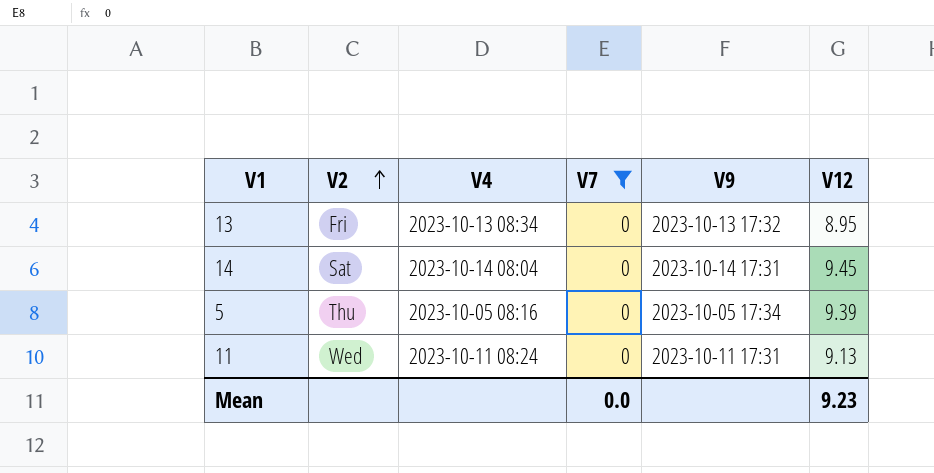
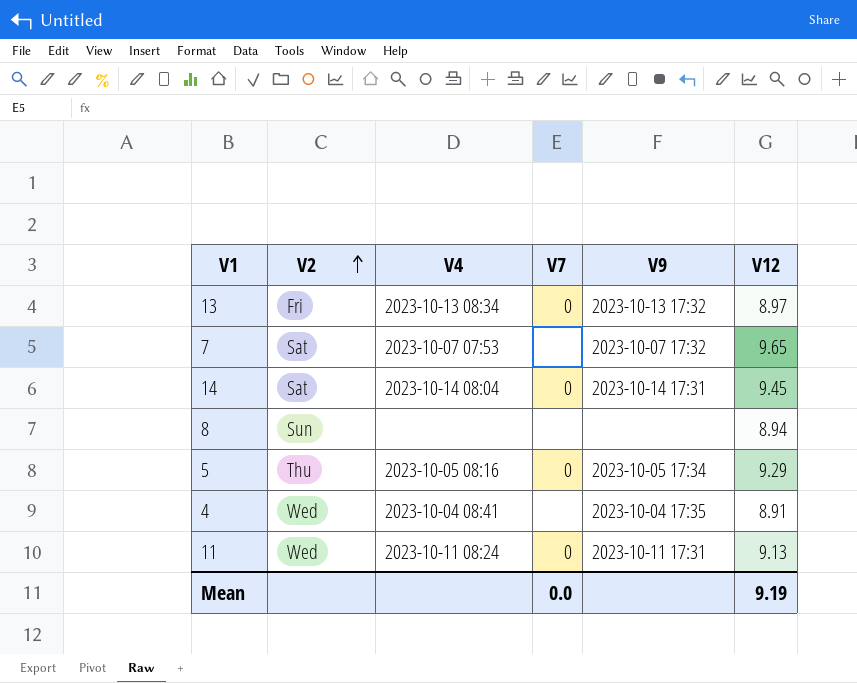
filter: V7 = 0 -> none
13 | V12: 8.95 -> 8.97
5 | V12: 9.39 -> 9.29
Mean | V12: 9.23 -> 9.19

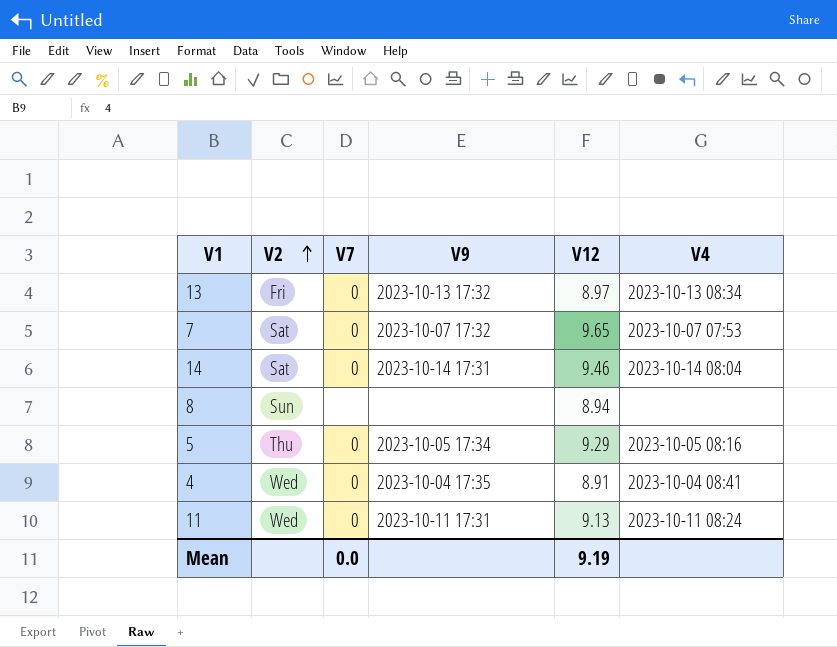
column V4 | position: 3 -> 6
7 | V7: none -> 0
14 | V12: 9.45 -> 9.46
4 | V7: none -> 0

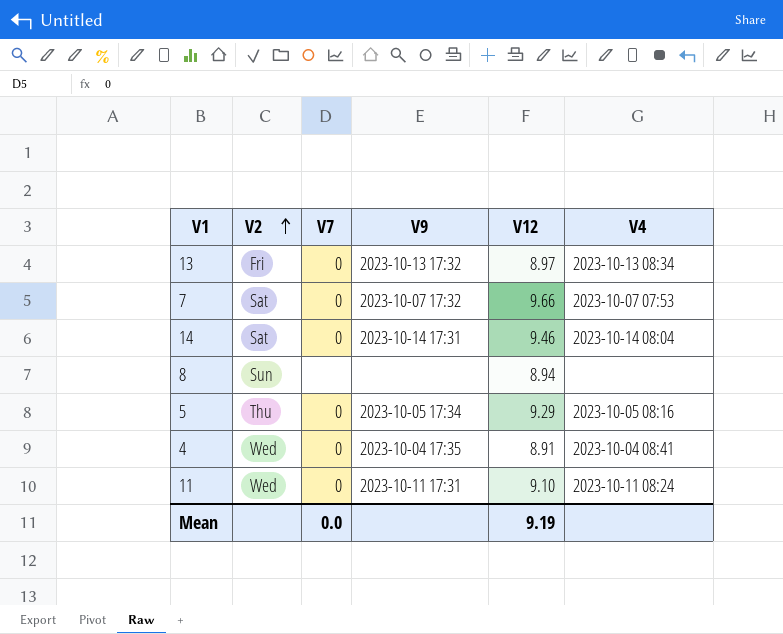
7 | V12: 9.65 -> 9.66
11 | V12: 9.13 -> 9.10

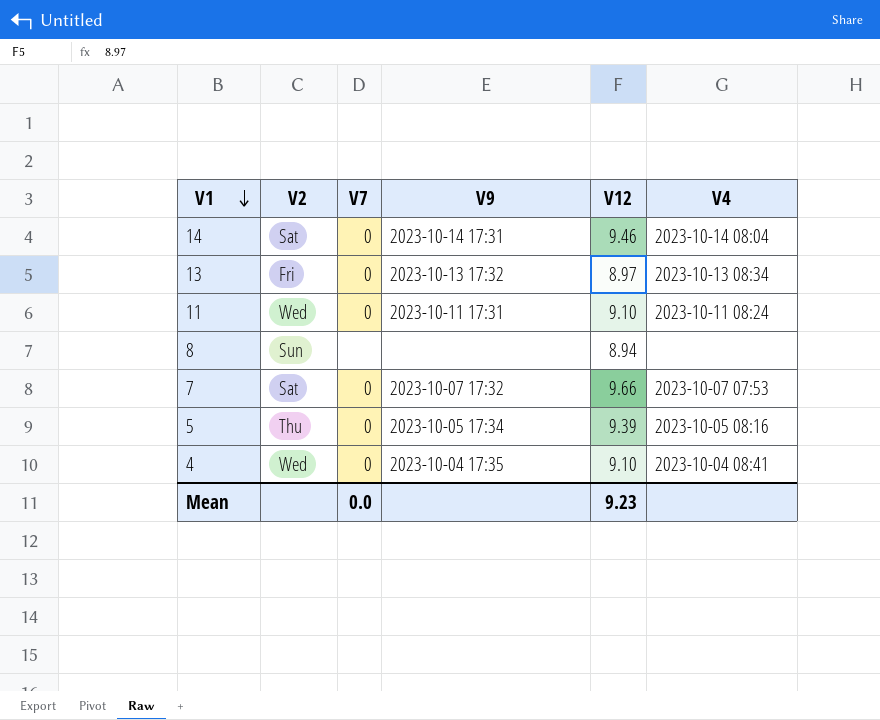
row order: V2 ascending -> V1 descending
5 | V12: 9.29 -> 9.39
4 | V12: 8.91 -> 9.10
Mean | V12: 9.19 -> 9.23

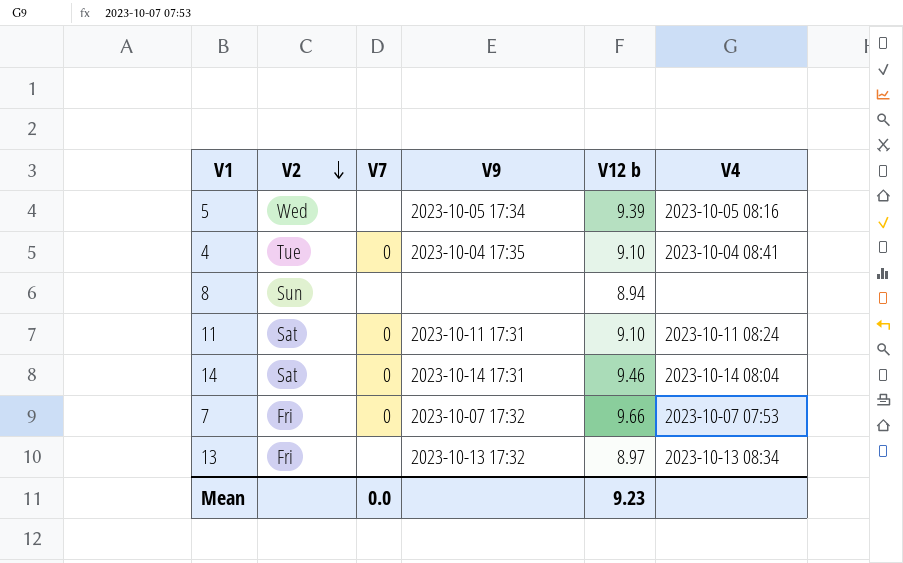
row order: V1 descending -> V2 descending
column name: V12 -> V12 b
5 | V2: Thu -> Wed
5 | V7: 0 -> none
4 | V2: Wed -> Tue
11 | V2: Wed -> Sat
7 | V2: Sat -> Fri
13 | V7: 0 -> none

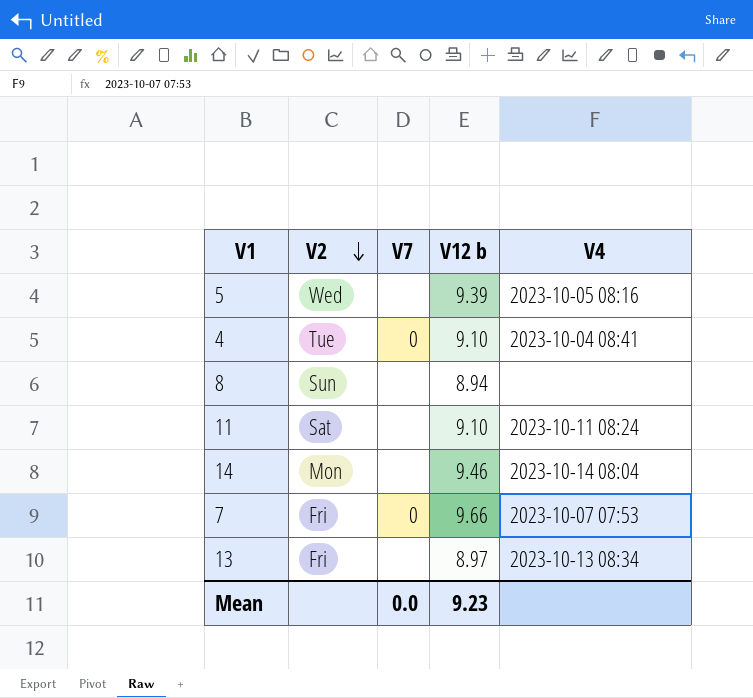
column V9 | position: 4 -> none
11 | V7: 0 -> none
14 | V2: Sat -> Mon
14 | V7: 0 -> none

